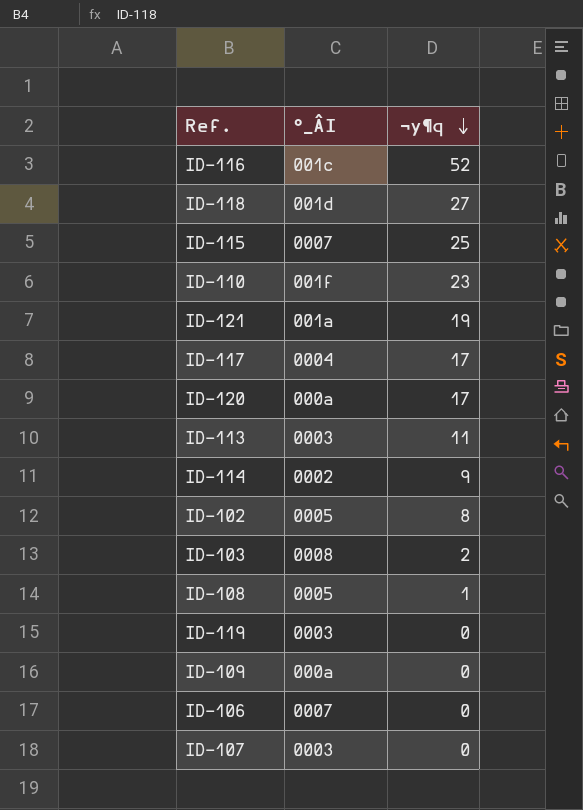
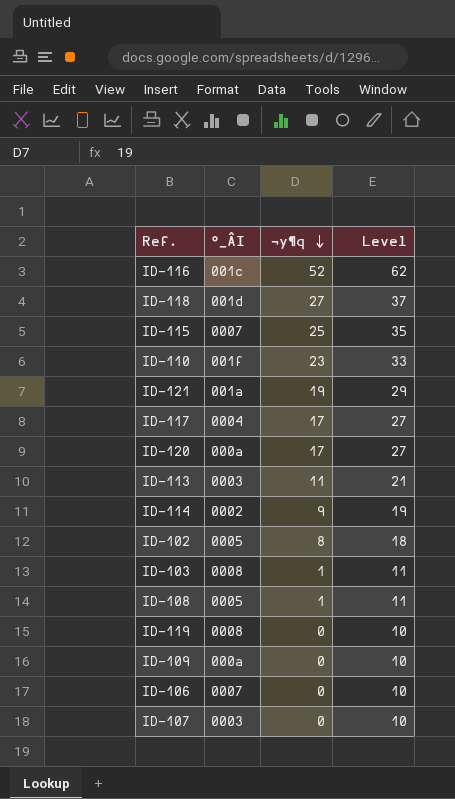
column Level | formula: none -> [¬y¶q] + 10
ID-103 | ¬y¶q: 2 -> 1
ID-119 | °_ÂI: 0003 -> 0008

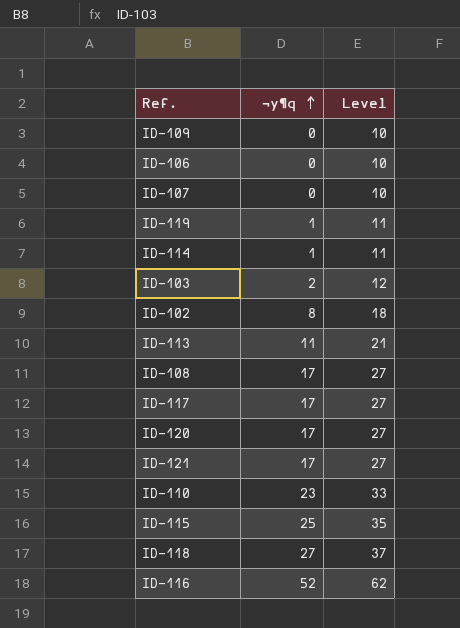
row order: ¬y¶q descending -> ¬y¶q ascending
column °_ÂI | position: 2 -> none
ID-119 | ¬y¶q: 0 -> 1
ID-119 | Level: 10 -> 11
ID-114 | ¬y¶q: 9 -> 1
ID-114 | Level: 19 -> 11
ID-103 | ¬y¶q: 1 -> 2
ID-103 | Level: 11 -> 12
ID-108 | ¬y¶q: 1 -> 17
ID-108 | Level: 11 -> 27
ID-121 | ¬y¶q: 19 -> 17
ID-121 | Level: 29 -> 27

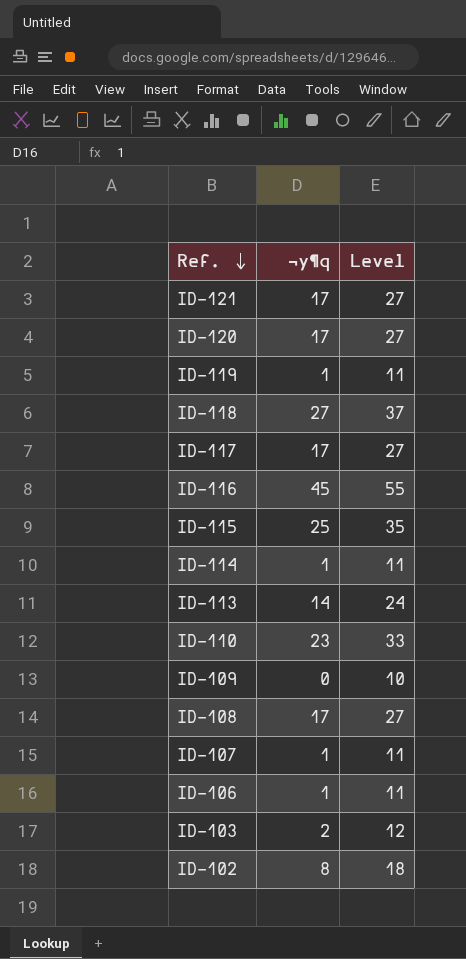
row order: ¬y¶q ascending -> Ref. descending
ID-116 | ¬y¶q: 52 -> 45
ID-116 | Level: 62 -> 55
ID-113 | ¬y¶q: 11 -> 14
ID-113 | Level: 21 -> 24
ID-107 | ¬y¶q: 0 -> 1
ID-107 | Level: 10 -> 11
ID-106 | ¬y¶q: 0 -> 1
ID-106 | Level: 10 -> 11

